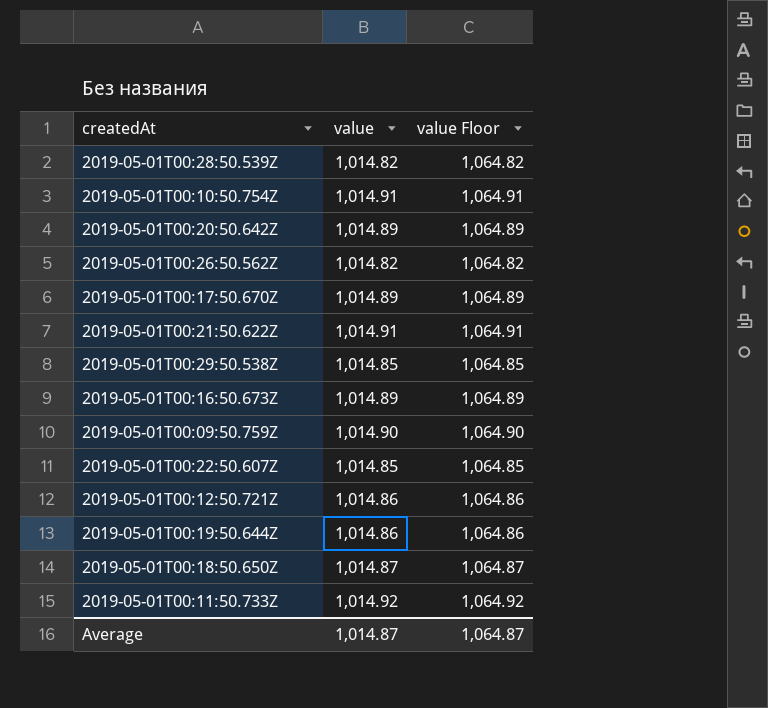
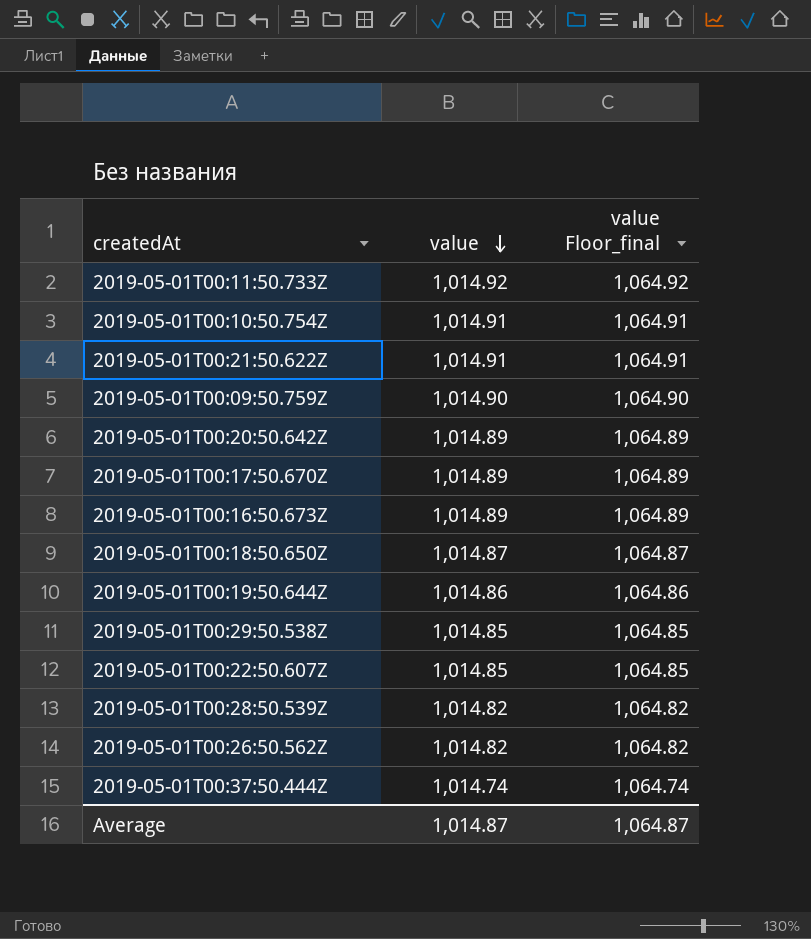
row order: none -> value descending
column name: value Floor -> value Floor_final
row 2019-05-01T00:12:50.721Z: 1,014.86 | 1,064.86 -> none
row 2019-05-01T00:37:50.444Z: none -> 1,014.74 | 1,064.74

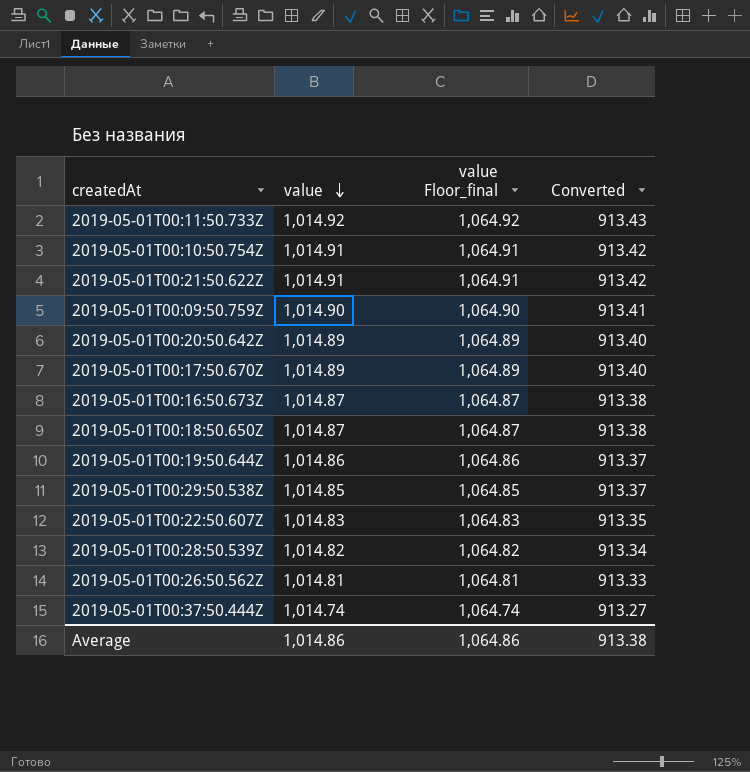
column Converted | formula: none -> [value] * 0.9
2019-05-01T00:16:50.673Z | value: 1,014.89 -> 1,014.87
2019-05-01T00:16:50.673Z | value Floor_final: 1,064.89 -> 1,064.87
2019-05-01T00:22:50.607Z | value: 1,014.85 -> 1,014.83
2019-05-01T00:22:50.607Z | value Floor_final: 1,064.85 -> 1,064.83
2019-05-01T00:26:50.562Z | value: 1,014.82 -> 1,014.81
2019-05-01T00:26:50.562Z | value Floor_final: 1,064.82 -> 1,064.81
Average | value: 1,014.87 -> 1,014.86
Average | value Floor_final: 1,064.87 -> 1,064.86

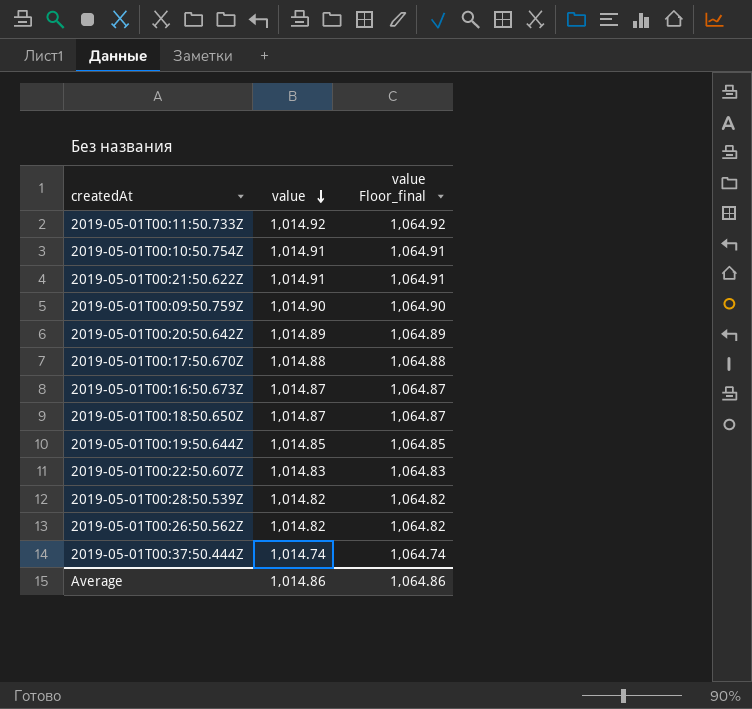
column Converted | formula: [value] * 0.9 -> none
row 2019-05-01T00:29:50.538Z: 1,014.85 | 1,064.85 | 913.37 -> none
2019-05-01T00:17:50.670Z | value: 1,014.89 -> 1,014.88
2019-05-01T00:17:50.670Z | value Floor_final: 1,064.89 -> 1,064.88
2019-05-01T00:19:50.644Z | value: 1,014.86 -> 1,014.85
2019-05-01T00:19:50.644Z | value Floor_final: 1,064.86 -> 1,064.85
2019-05-01T00:26:50.562Z | value: 1,014.81 -> 1,014.82
2019-05-01T00:26:50.562Z | value Floor_final: 1,064.81 -> 1,064.82

